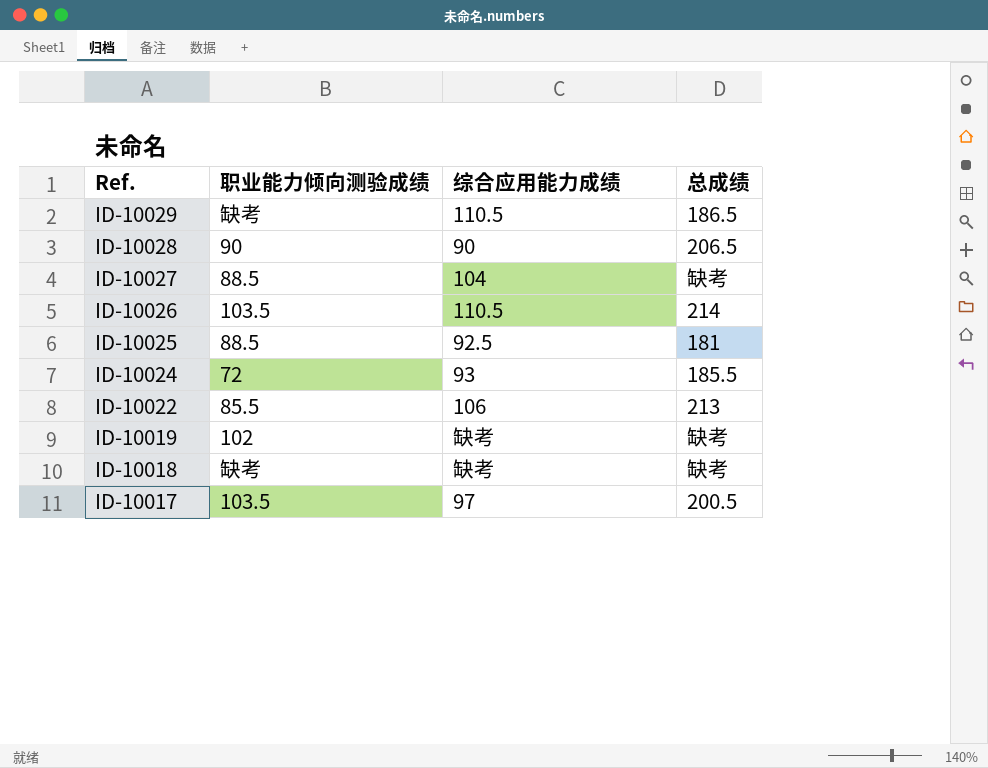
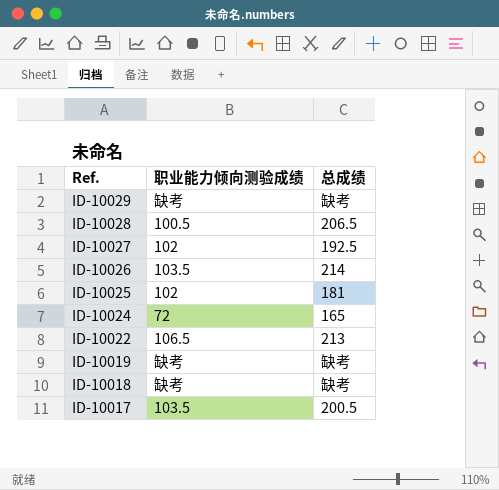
column 综合应用能力成绩 | position: 3 -> none
ID-10029 | 总成绩: 186.5 -> 缺考
ID-10028 | 职业能力倾向测验成绩: 90 -> 100.5
ID-10027 | 职业能力倾向测验成绩: 88.5 -> 102
ID-10027 | 总成绩: 缺考 -> 192.5
ID-10025 | 职业能力倾向测验成绩: 88.5 -> 102
ID-10024 | 总成绩: 185.5 -> 165
ID-10022 | 职业能力倾向测验成绩: 85.5 -> 106.5
ID-10019 | 职业能力倾向测验成绩: 102 -> 缺考

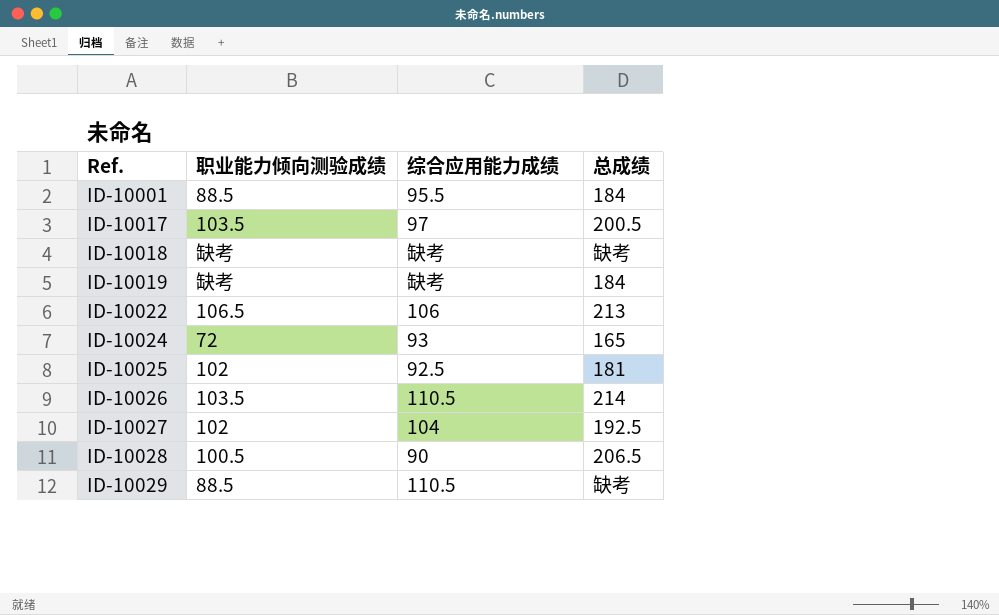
row order: Ref. descending -> Ref. ascending
column 综合应用能力成绩 | position: none -> 3
row ID-10001: none -> 88.5 | 95.5 | 184
ID-10019 | 总成绩: 缺考 -> 184
ID-10029 | 职业能力倾向测验成绩: 缺考 -> 88.5

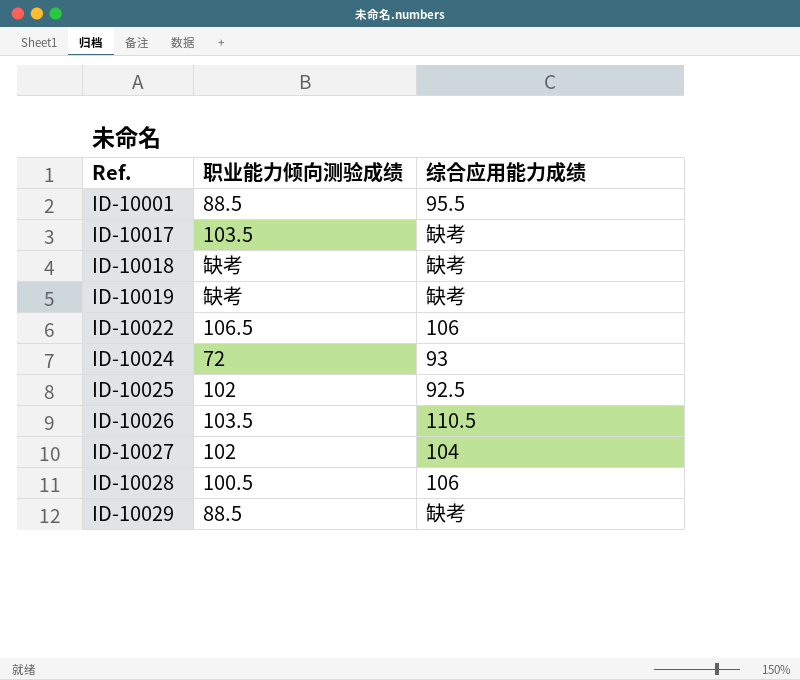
column 总成绩 | position: 4 -> none
ID-10017 | 综合应用能力成绩: 97 -> 缺考
ID-10028 | 综合应用能力成绩: 90 -> 106
ID-10029 | 综合应用能力成绩: 110.5 -> 缺考

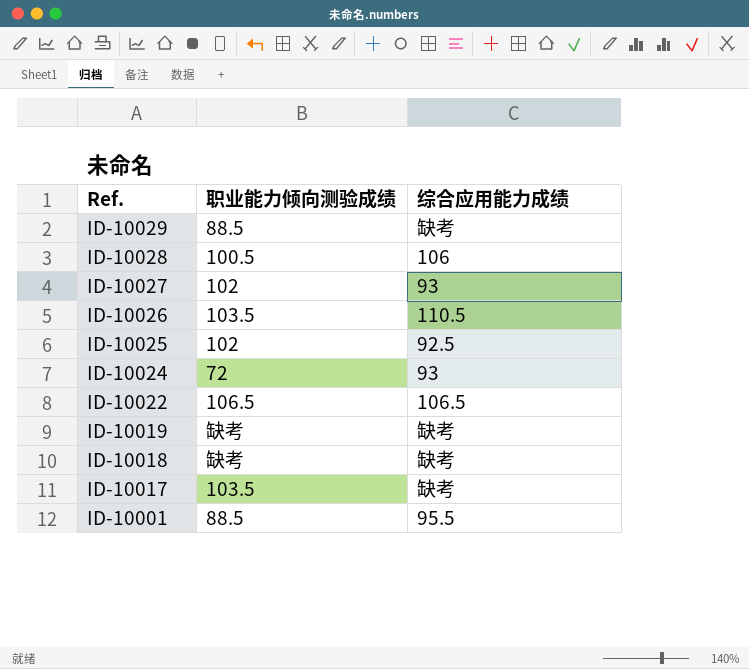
row order: Ref. ascending -> Ref. descending
ID-10027 | 综合应用能力成绩: 104 -> 93
ID-10022 | 综合应用能力成绩: 106 -> 106.5

